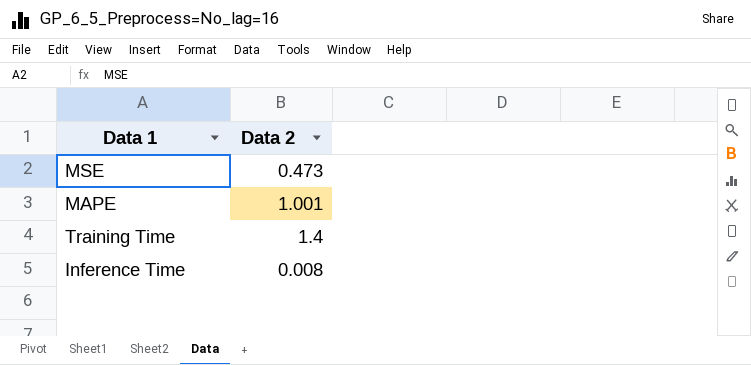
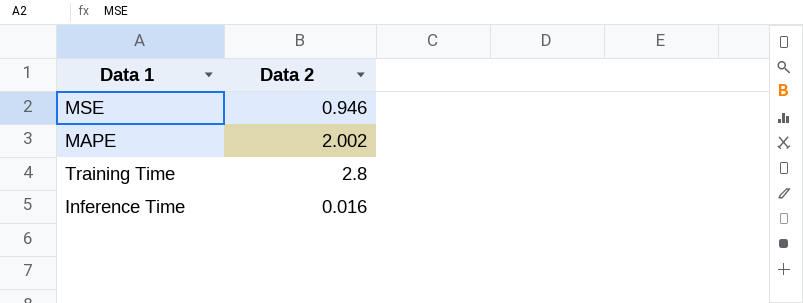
MSE | Data 2: 0.473 -> 0.946
MAPE | Data 2: 1.001 -> 2.002
Training Time | Data 2: 1.4 -> 2.8
Inference Time | Data 2: 0.008 -> 0.016

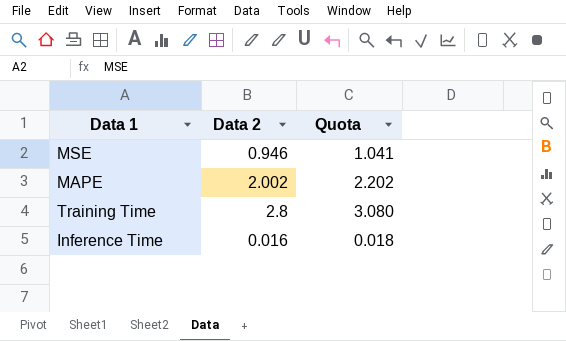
column Quota | formula: none -> [Data 2] * 1.1

